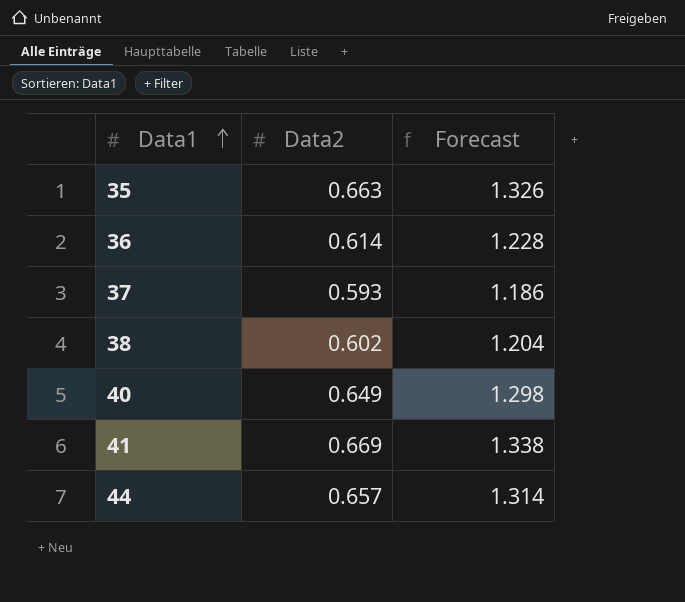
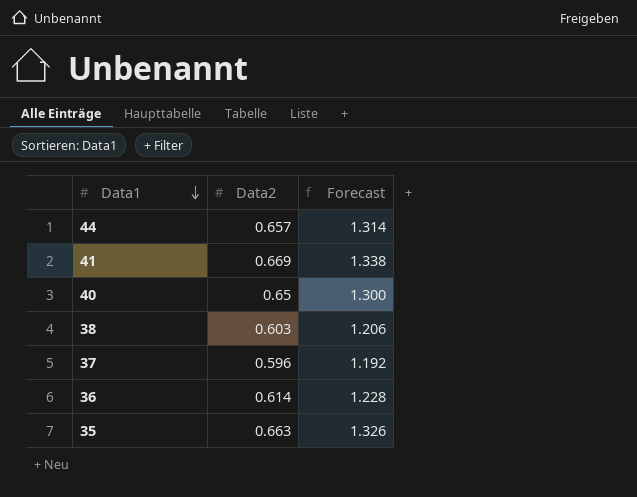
row order: Data1 ascending -> Data1 descending
40 | Data2: 0.649 -> 0.65
40 | Forecast: 1.298 -> 1.300
38 | Data2: 0.602 -> 0.603
38 | Forecast: 1.204 -> 1.206
37 | Data2: 0.593 -> 0.596
37 | Forecast: 1.186 -> 1.192

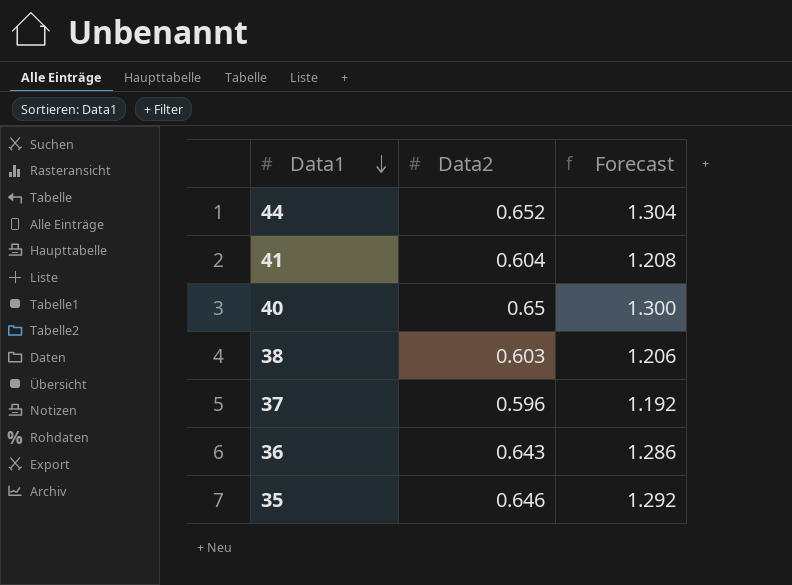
44 | Data2: 0.657 -> 0.652
44 | Forecast: 1.314 -> 1.304
41 | Data2: 0.669 -> 0.604
41 | Forecast: 1.338 -> 1.208
36 | Data2: 0.614 -> 0.643
36 | Forecast: 1.228 -> 1.286
35 | Data2: 0.663 -> 0.646
35 | Forecast: 1.326 -> 1.292

